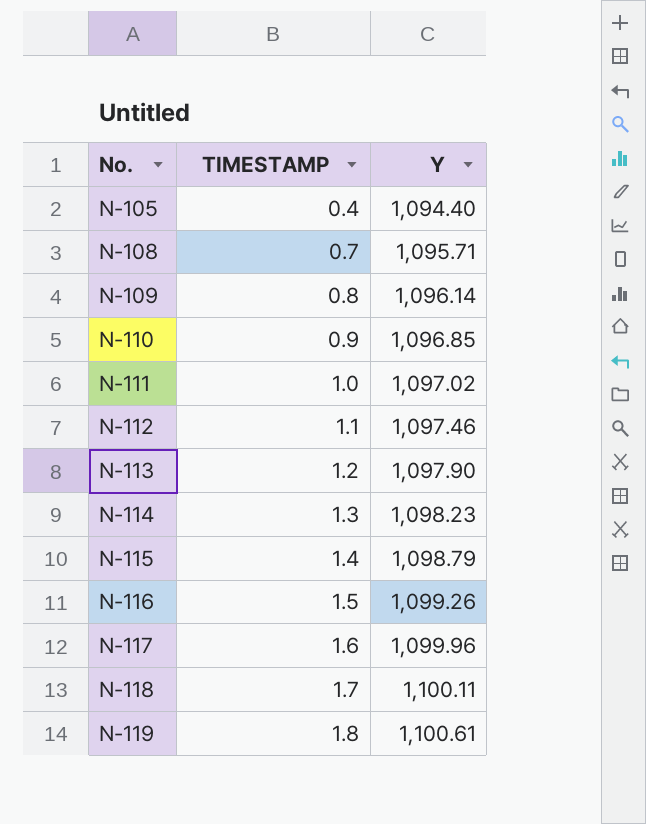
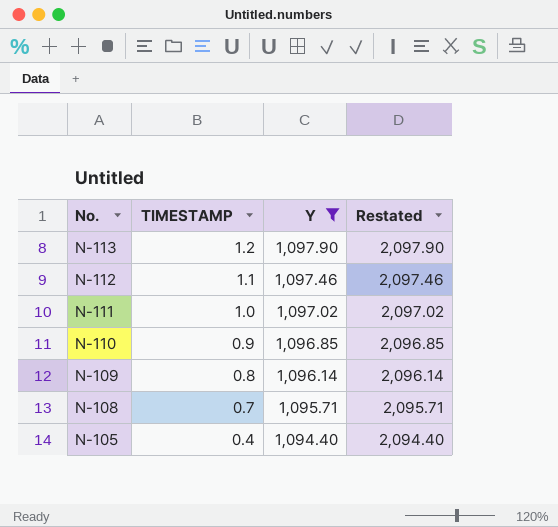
filter: none -> Y <= 1,097.90
row order: No. ascending -> No. descending
column Restated | formula: none -> [Y] + 1000

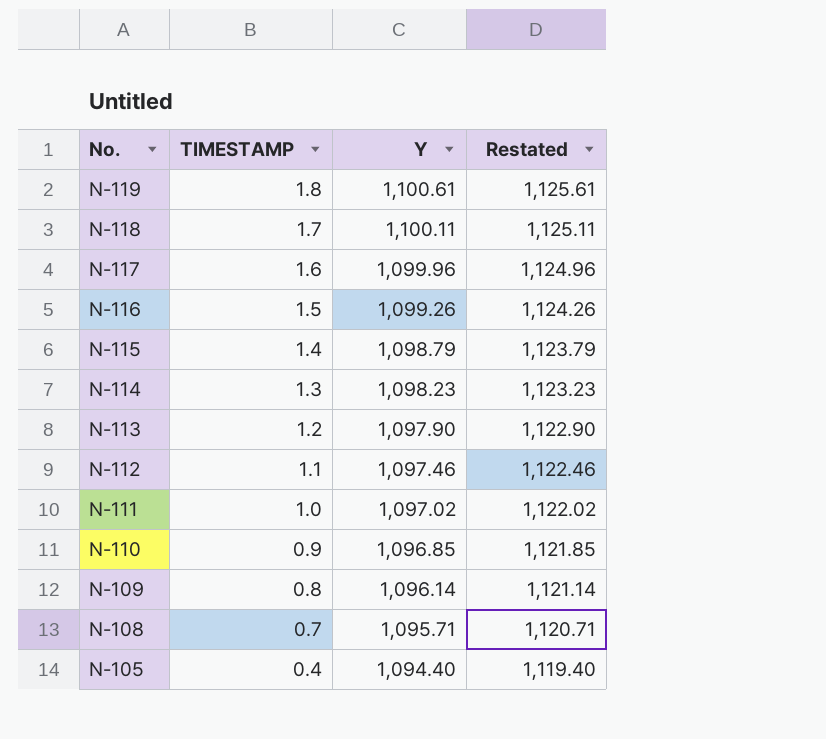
filter: Y <= 1,097.90 -> none
column Restated | formula: [Y] + 1000 -> [Y] + 25

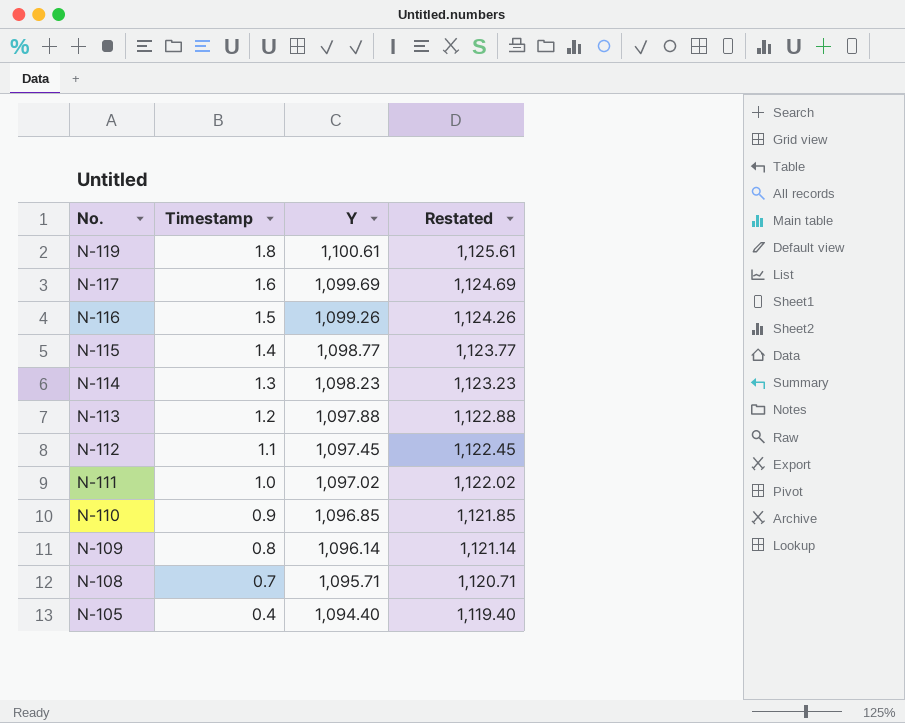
column name: TIMESTAMP -> Timestamp
row N-118: 1.7 | 1,100.11 | 1,125.11 -> none
N-117 | Y: 1,099.96 -> 1,099.69
N-117 | Restated: 1,124.96 -> 1,124.69
N-115 | Y: 1,098.79 -> 1,098.77
N-115 | Restated: 1,123.79 -> 1,123.77
N-113 | Y: 1,097.90 -> 1,097.88
N-113 | Restated: 1,122.90 -> 1,122.88
N-112 | Y: 1,097.46 -> 1,097.45
N-112 | Restated: 1,122.46 -> 1,122.45

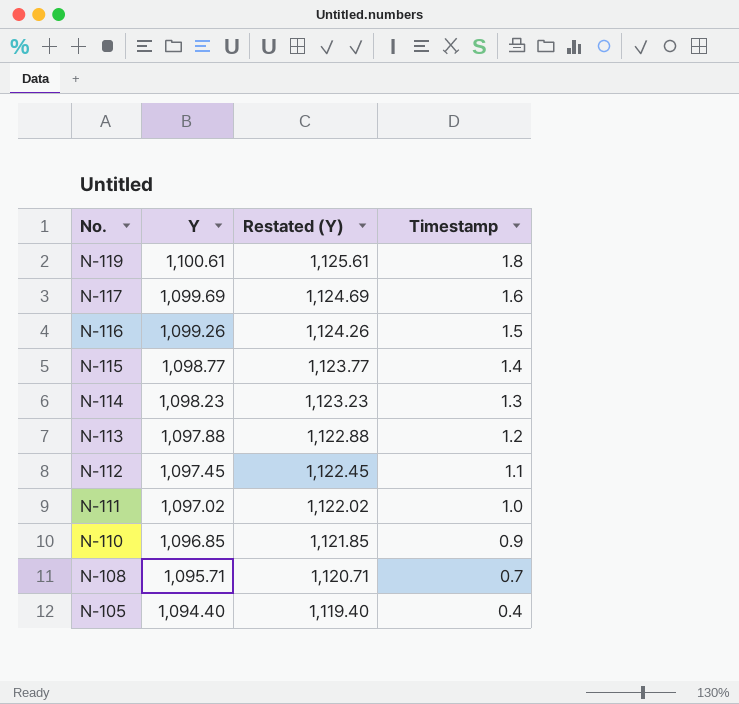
column name: Restated -> Restated (Y)
column Timestamp | position: 2 -> 4
row N-109: 0.8 | 1,096.14 | 1,121.14 -> none

